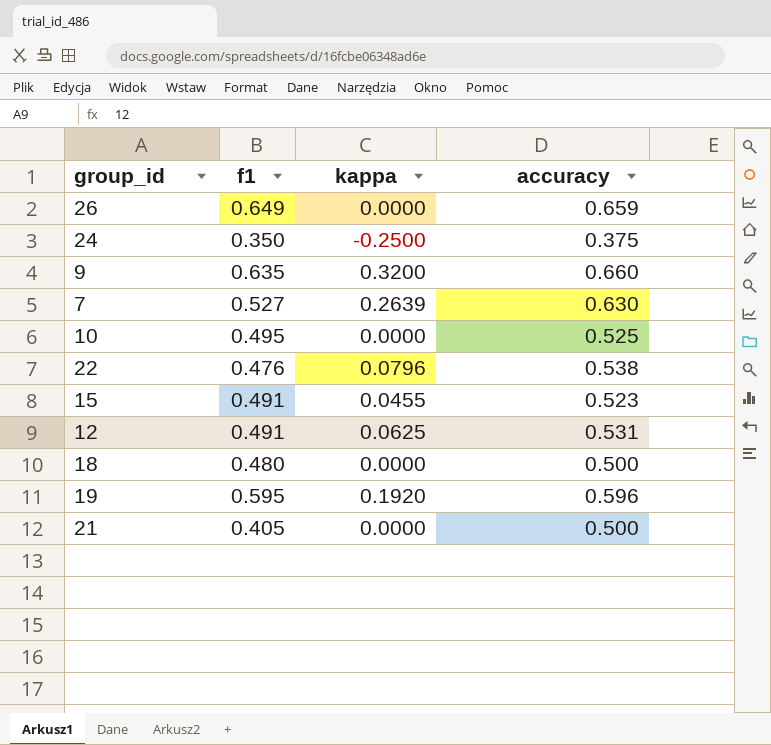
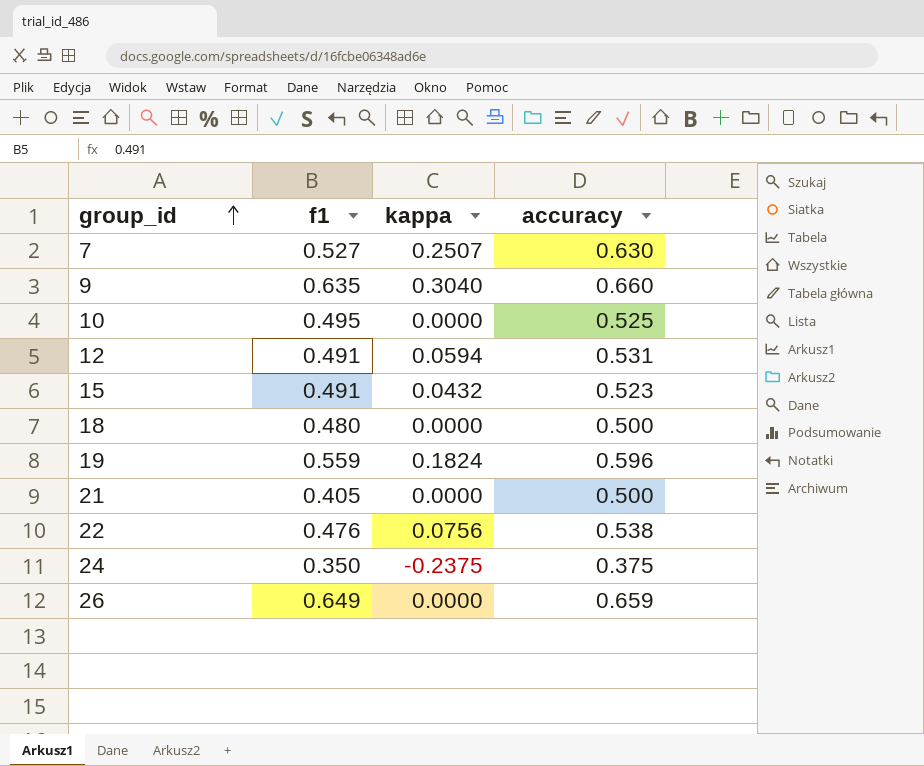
row order: none -> group_id ascending
7 | kappa: 0.2639 -> 0.2507
9 | kappa: 0.3200 -> 0.3040
12 | kappa: 0.0625 -> 0.0594
15 | kappa: 0.0455 -> 0.0432
19 | f1: 0.595 -> 0.559
19 | kappa: 0.1920 -> 0.1824
22 | kappa: 0.0796 -> 0.0756
24 | kappa: -0.2500 -> -0.2375

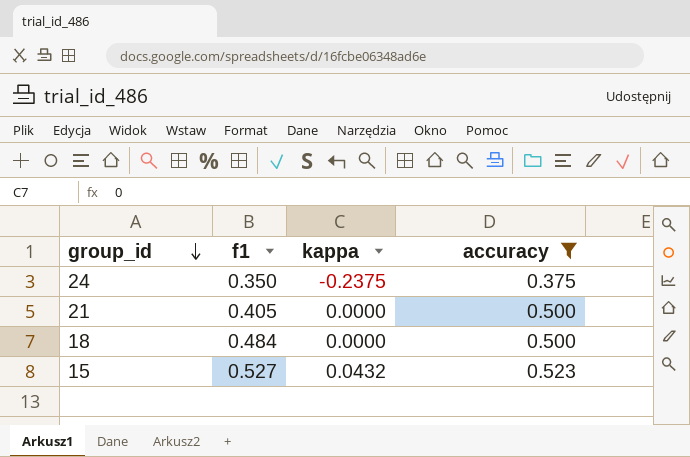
filter: none -> accuracy <= 0.523
row order: group_id ascending -> group_id descending
18 | f1: 0.480 -> 0.484
15 | f1: 0.491 -> 0.527

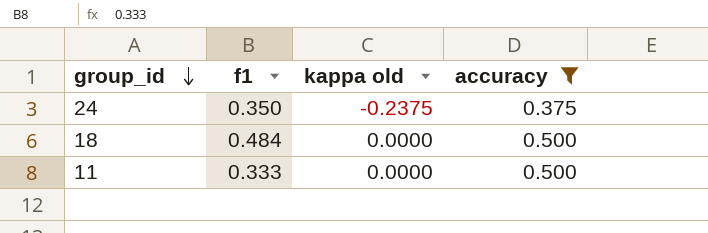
column name: kappa -> kappa old
row 21: 0.405 | 0.0000 | 0.500 -> none
row 15: 0.527 | 0.0432 | 0.523 -> none
row 11: none -> 0.333 | 0.0000 | 0.500

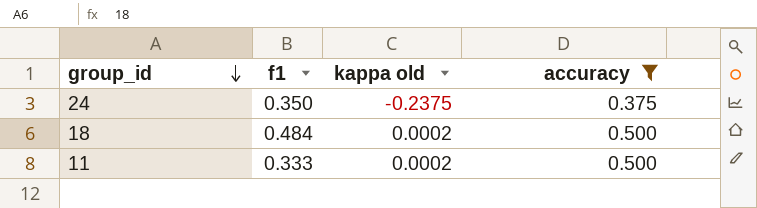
18 | kappa old: 0.0000 -> 0.0002
11 | kappa old: 0.0000 -> 0.0002

